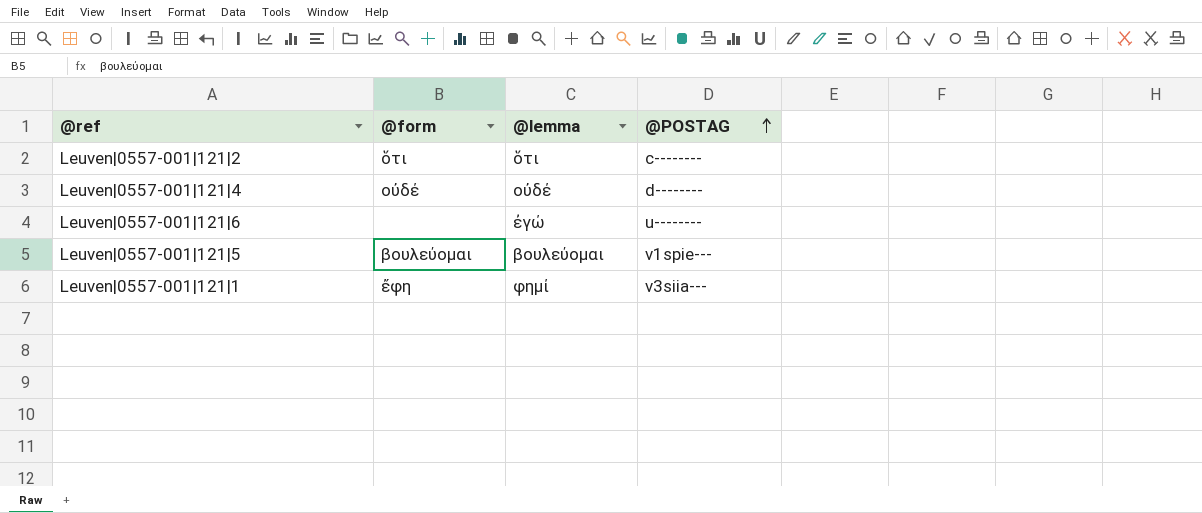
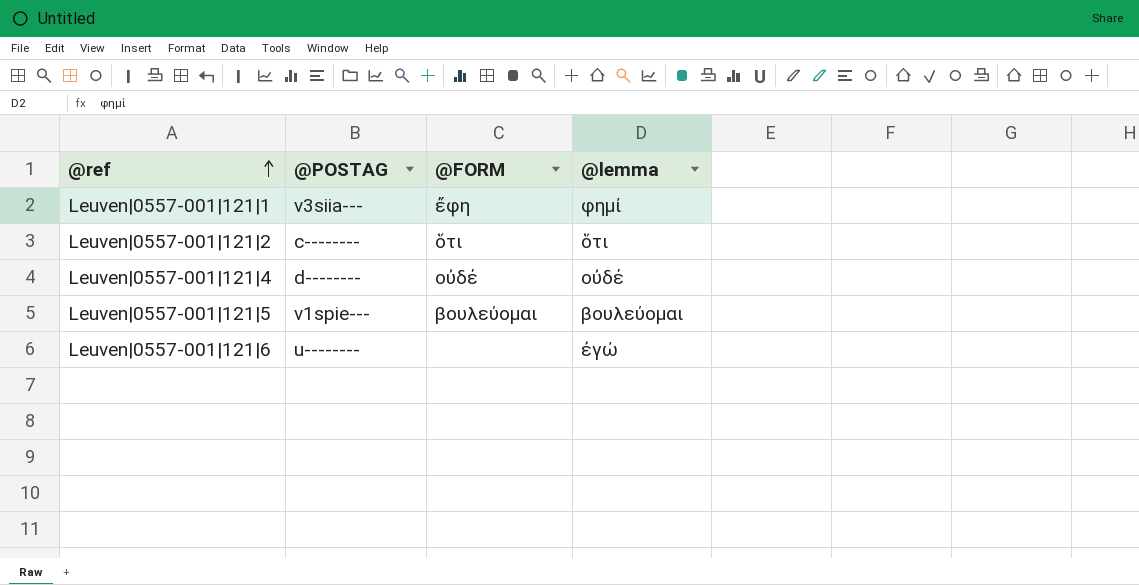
row order: @POSTAG ascending -> @ref ascending
column @POSTAG | position: 4 -> 2
column name: @form -> @FORM

